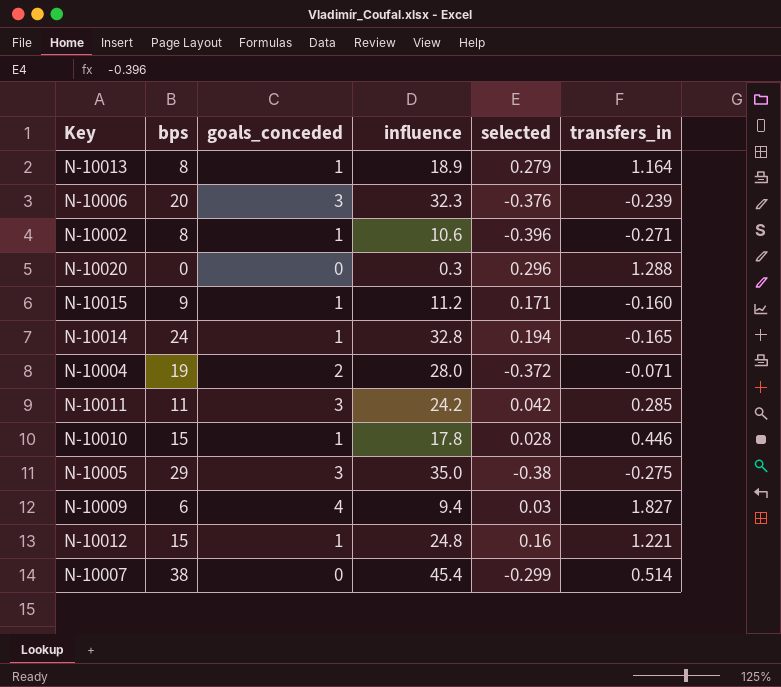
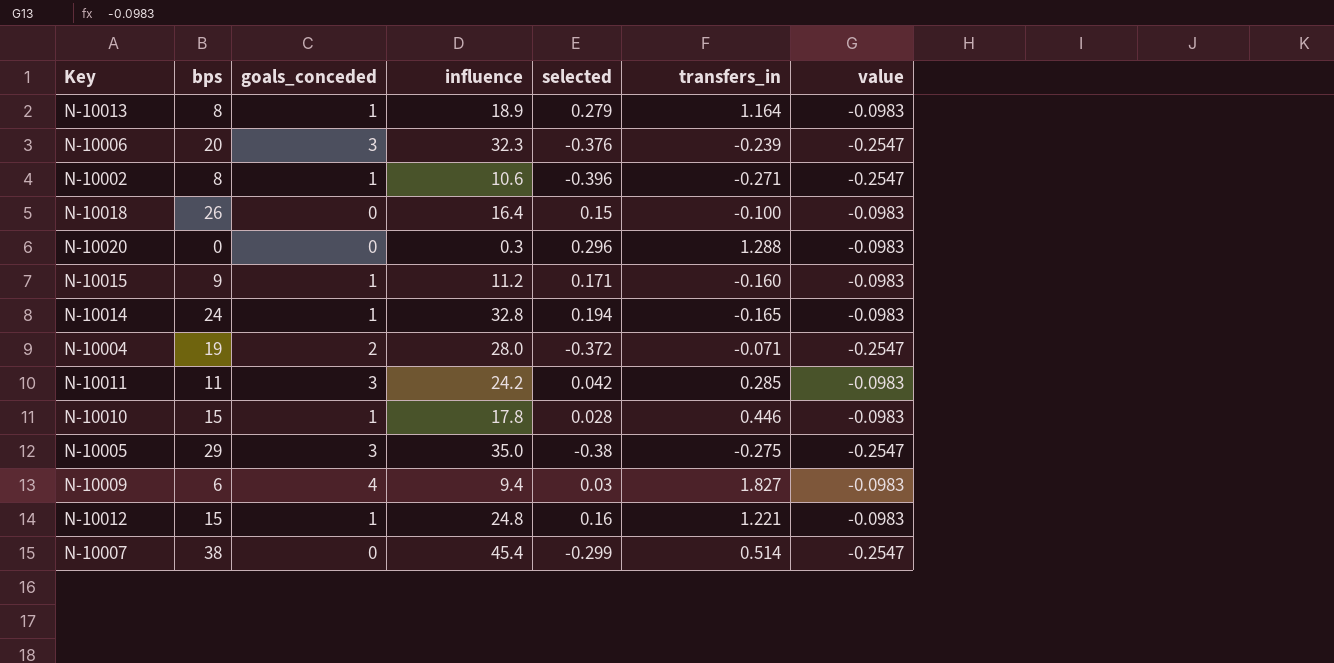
column value | position: none -> 7
row N-10018: none -> 26 | 0 | 16.4 | 0.15 | -0.100 | -0.0983

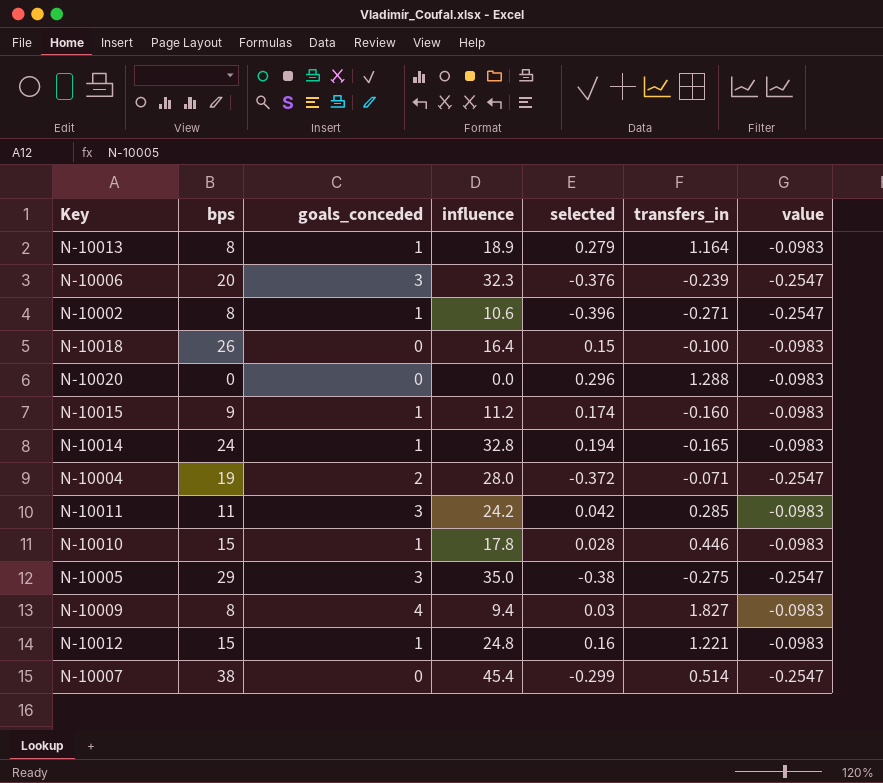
N-10020 | influence: 0.3 -> 0.0
N-10015 | selected: 0.171 -> 0.174
N-10009 | bps: 6 -> 8

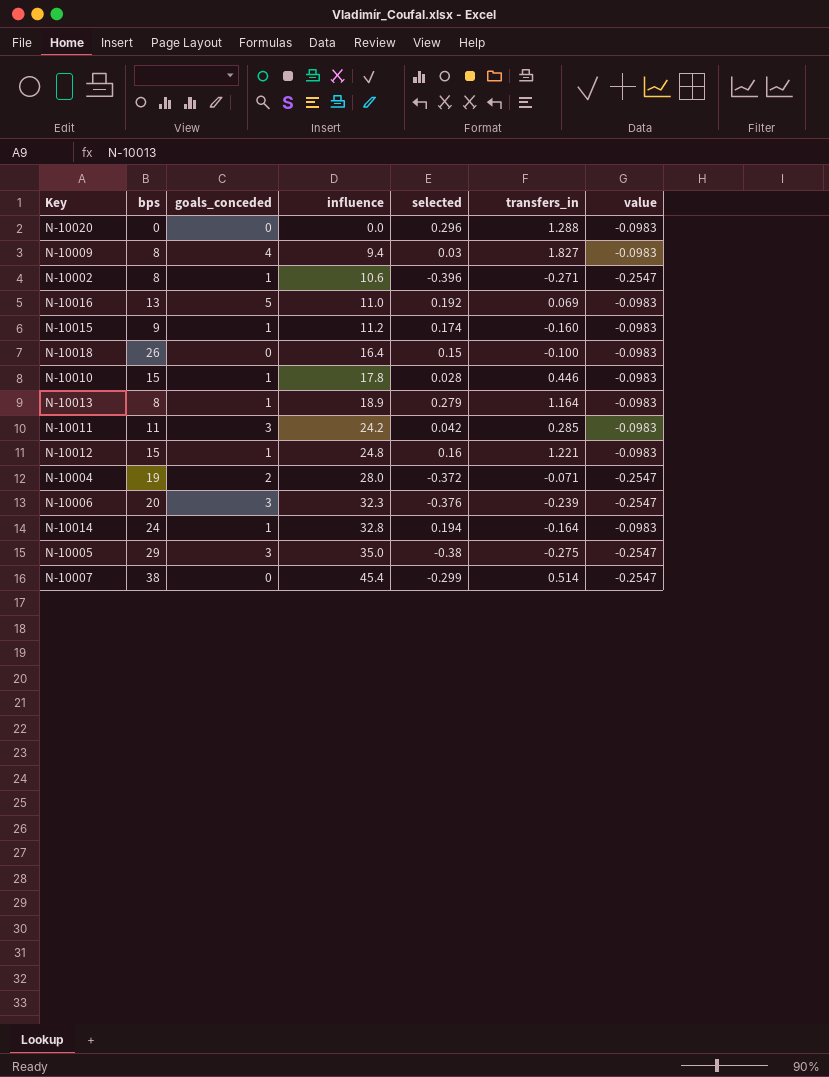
row order: none -> influence ascending
row N-10016: none -> 13 | 5 | 11.0 | 0.192 | 0.069 | -0.0983
N-10014 | transfers_in: -0.165 -> -0.164

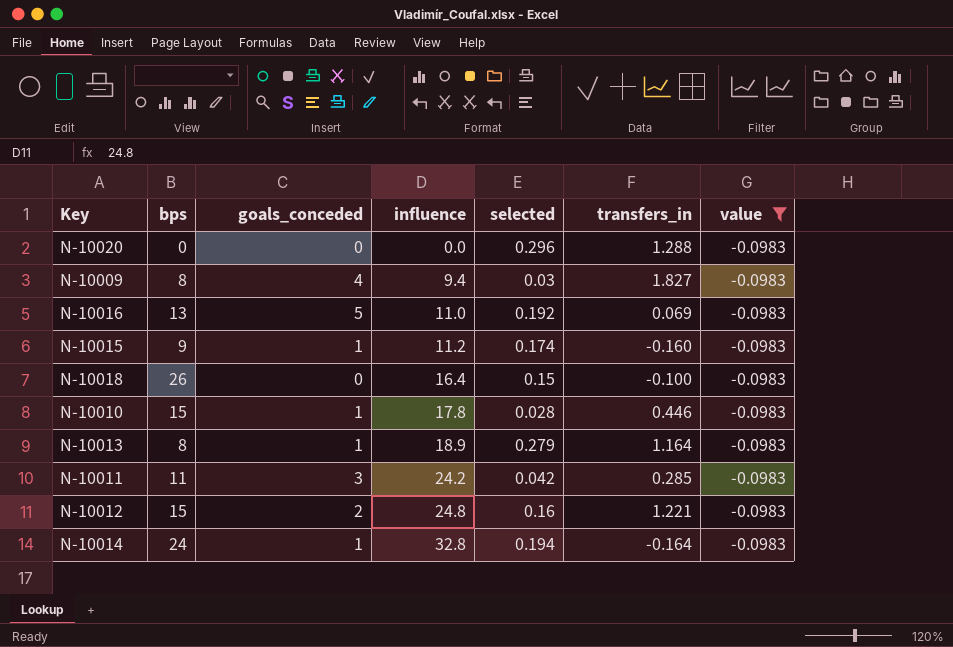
filter: none -> value = -0.0983
N-10012 | goals_conceded: 1 -> 2

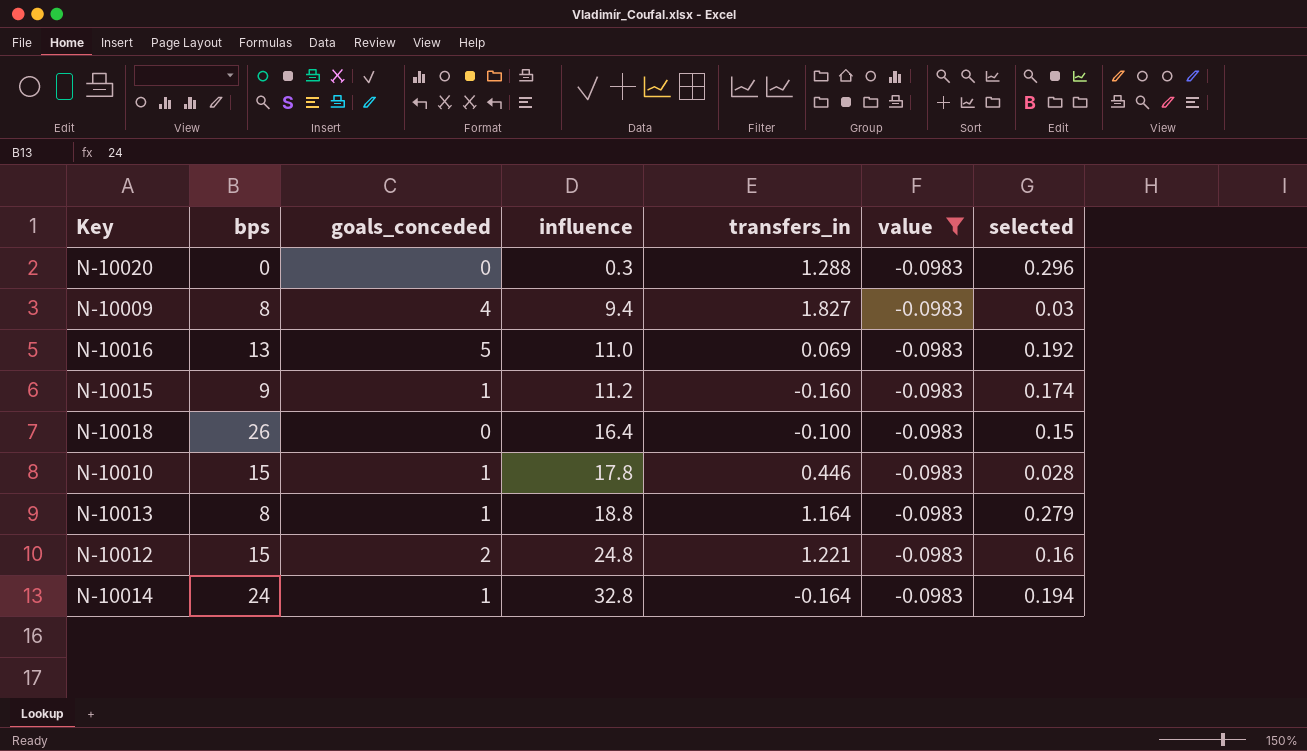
column selected | position: 5 -> 7
row N-10011: 11 | 3 | 24.2 | 0.042 | 0.285 | -0.0983 -> none
N-10020 | influence: 0.0 -> 0.3
N-10013 | influence: 18.9 -> 18.8

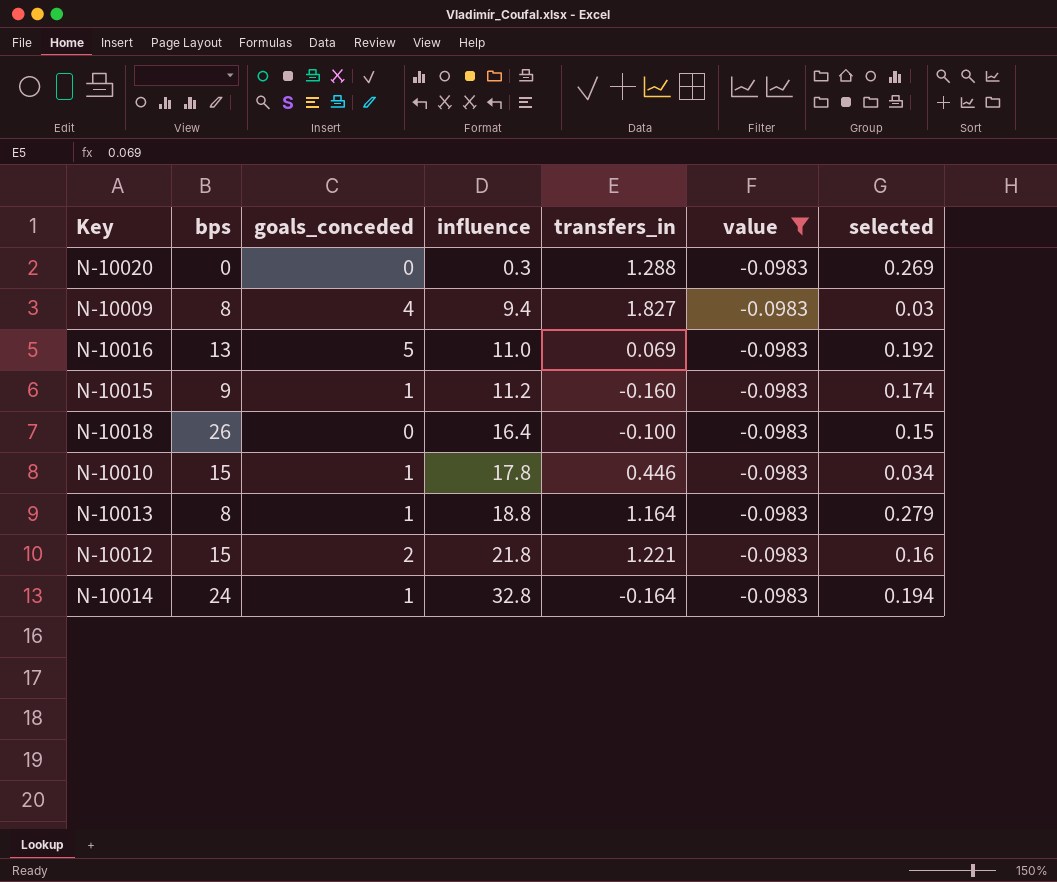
N-10020 | selected: 0.296 -> 0.269
N-10010 | selected: 0.028 -> 0.034
N-10012 | influence: 24.8 -> 21.8

